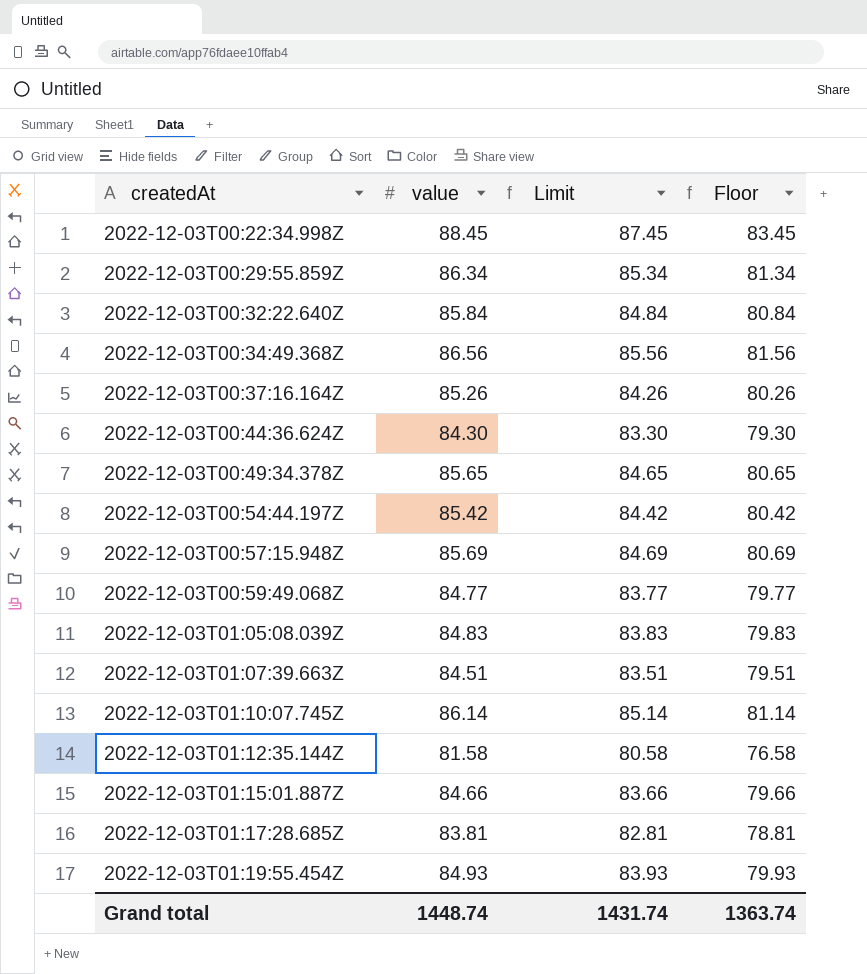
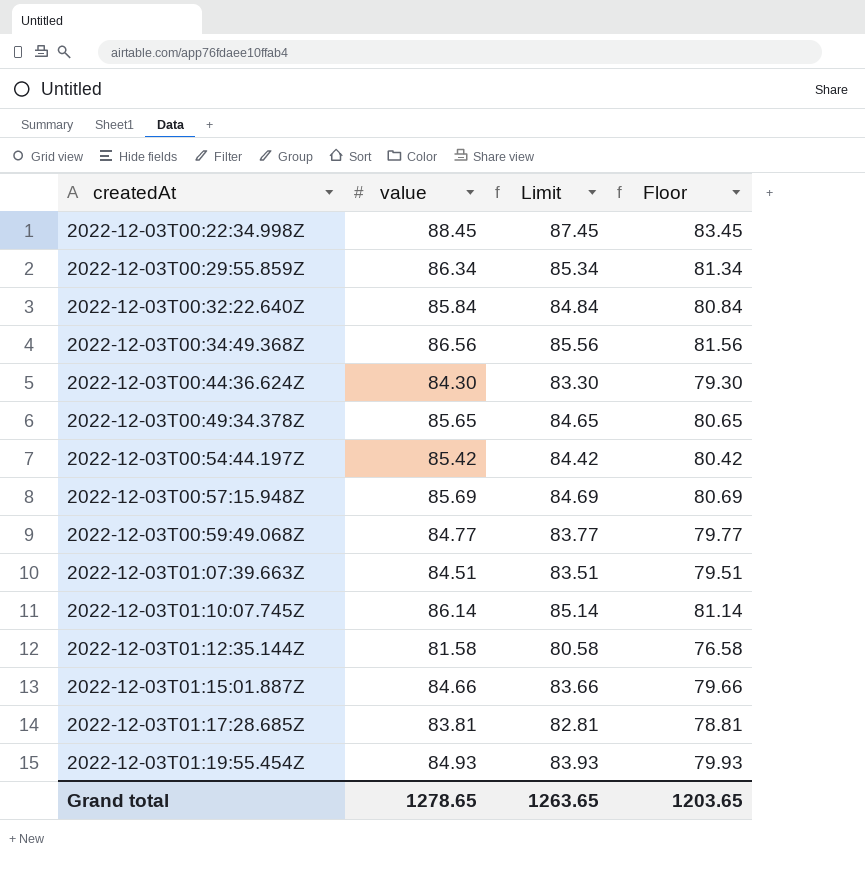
row 2022-12-03T00:37:16.164Z: 85.26 | 84.26 | 80.26 -> none
row 2022-12-03T01:05:08.039Z: 84.83 | 83.83 | 79.83 -> none
Grand total | value: 1448.74 -> 1278.65
Grand total | Limit: 1431.74 -> 1263.65
Grand total | Floor: 1363.74 -> 1203.65

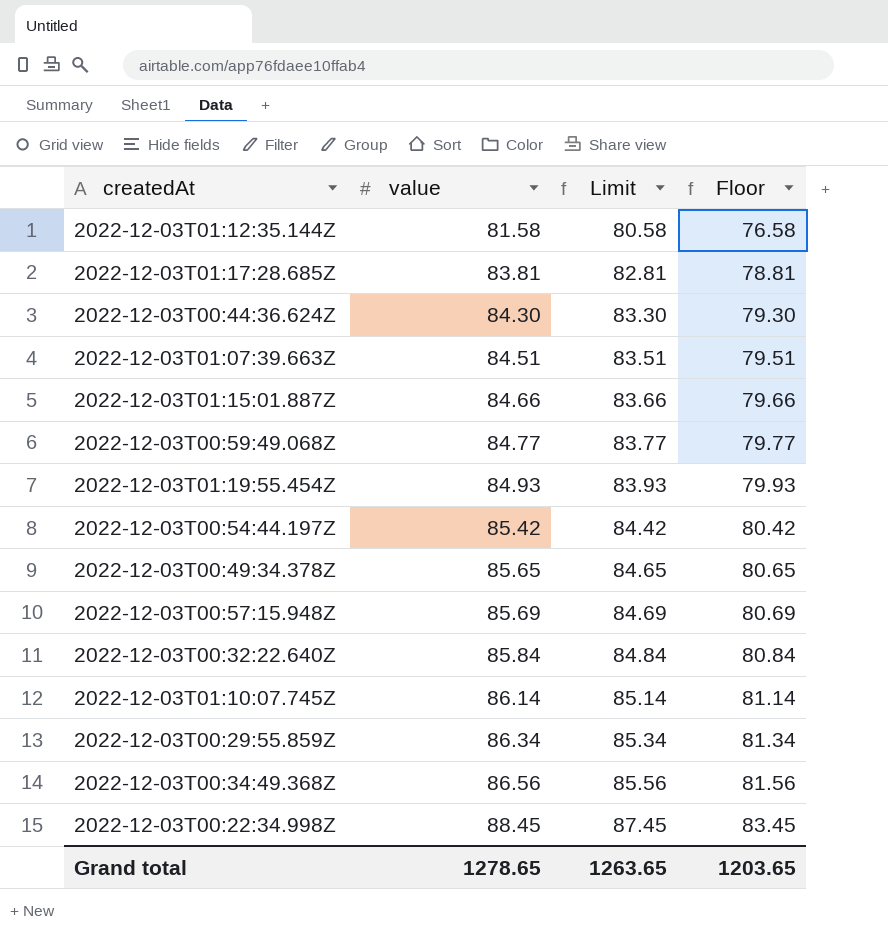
row order: createdAt ascending -> value ascending

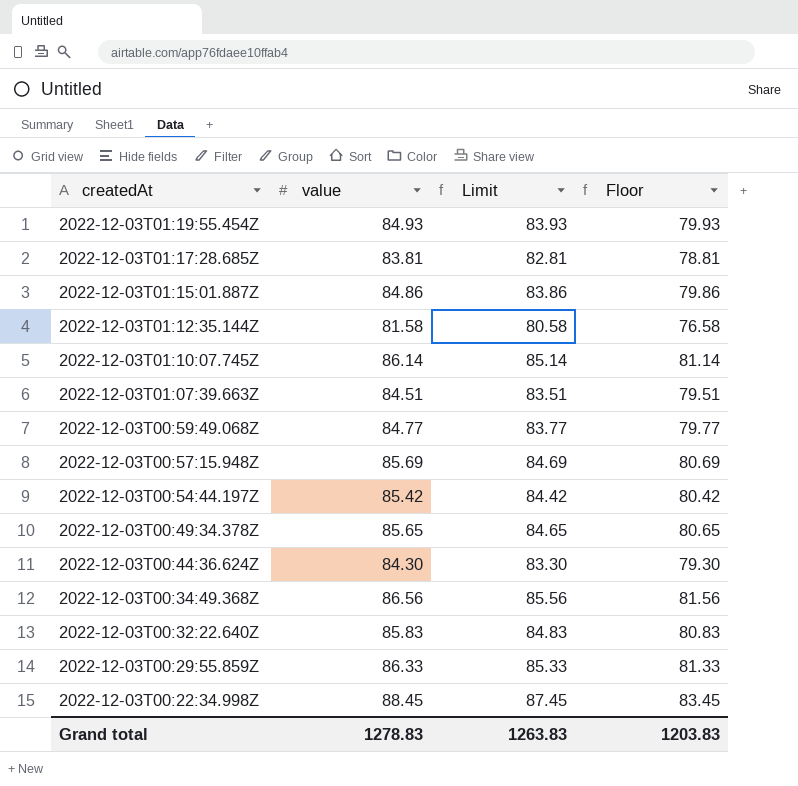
row order: value ascending -> createdAt descending
2022-12-03T01:15:01.887Z | value: 84.66 -> 84.86
2022-12-03T01:15:01.887Z | Limit: 83.66 -> 83.86
2022-12-03T01:15:01.887Z | Floor: 79.66 -> 79.86
2022-12-03T00:32:22.640Z | value: 85.84 -> 85.83
2022-12-03T00:32:22.640Z | Limit: 84.84 -> 84.83
2022-12-03T00:32:22.640Z | Floor: 80.84 -> 80.83
2022-12-03T00:29:55.859Z | value: 86.34 -> 86.33
2022-12-03T00:29:55.859Z | Limit: 85.34 -> 85.33
2022-12-03T00:29:55.859Z | Floor: 81.34 -> 81.33
Grand total | value: 1278.65 -> 1278.83
Grand total | Limit: 1263.65 -> 1263.83
Grand total | Floor: 1203.65 -> 1203.83

